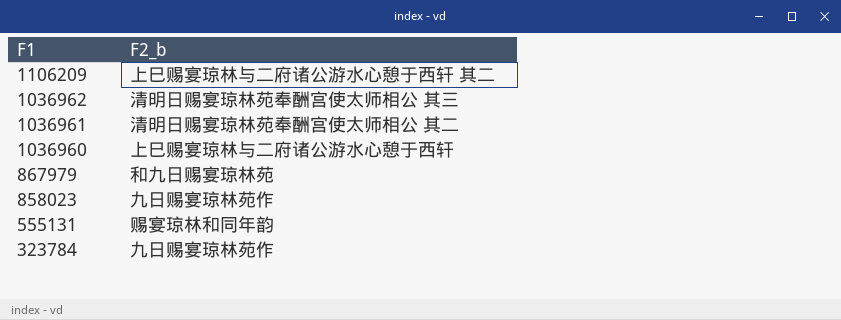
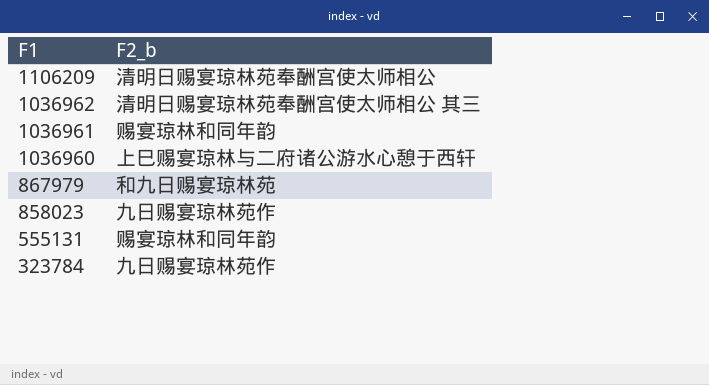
1106209 | F2_b: 上巳赐宴琼林与二府诸公游水心憩于西轩 其二 -> 清明日赐宴琼林苑奉酬宫使太师相公
1036961 | F2_b: 清明日赐宴琼林苑奉酬宫使太师相公 其二 -> 赐宴琼林和同年韵

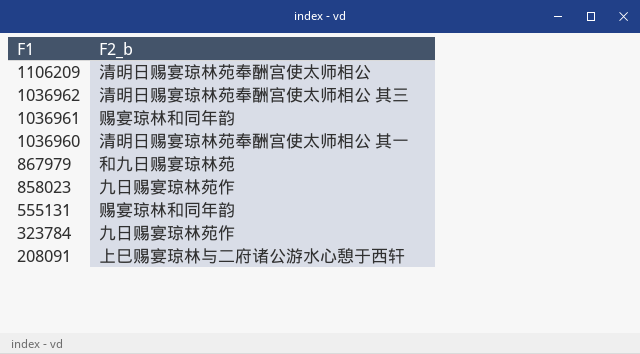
1036960 | F2_b: 上巳赐宴琼林与二府诸公游水心憩于西轩 -> 清明日赐宴琼林苑奉酬宫使太师相公 其一
row 208091: none -> 上巳赐宴琼林与二府诸公游水心憩于西轩

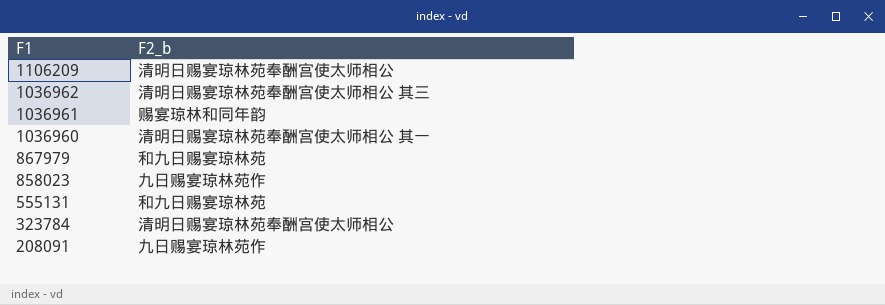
555131 | F2_b: 赐宴琼林和同年韵 -> 和九日赐宴琼林苑
323784 | F2_b: 九日赐宴琼林苑作 -> 清明日赐宴琼林苑奉酬宫使太师相公
208091 | F2_b: 上巳赐宴琼林与二府诸公游水心憩于西轩 -> 九日赐宴琼林苑作

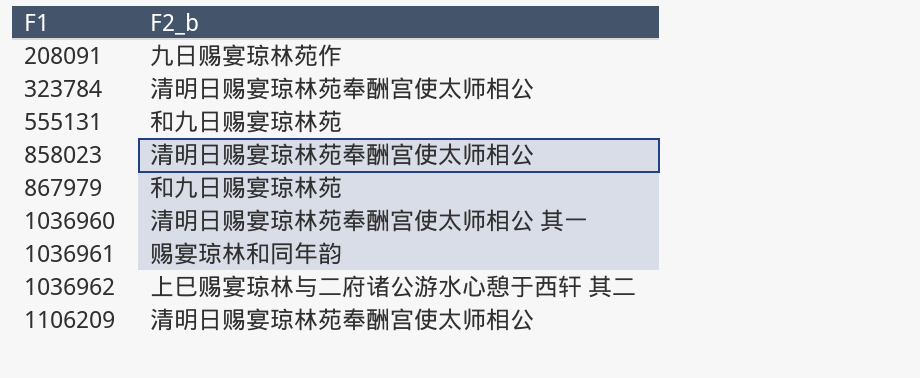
row order: F1 descending -> F1 ascending
858023 | F2_b: 九日赐宴琼林苑作 -> 清明日赐宴琼林苑奉酬宫使太师相公
1036962 | F2_b: 清明日赐宴琼林苑奉酬宫使太师相公 其三 -> 上巳赐宴琼林与二府诸公游水心憩于西轩 其二

